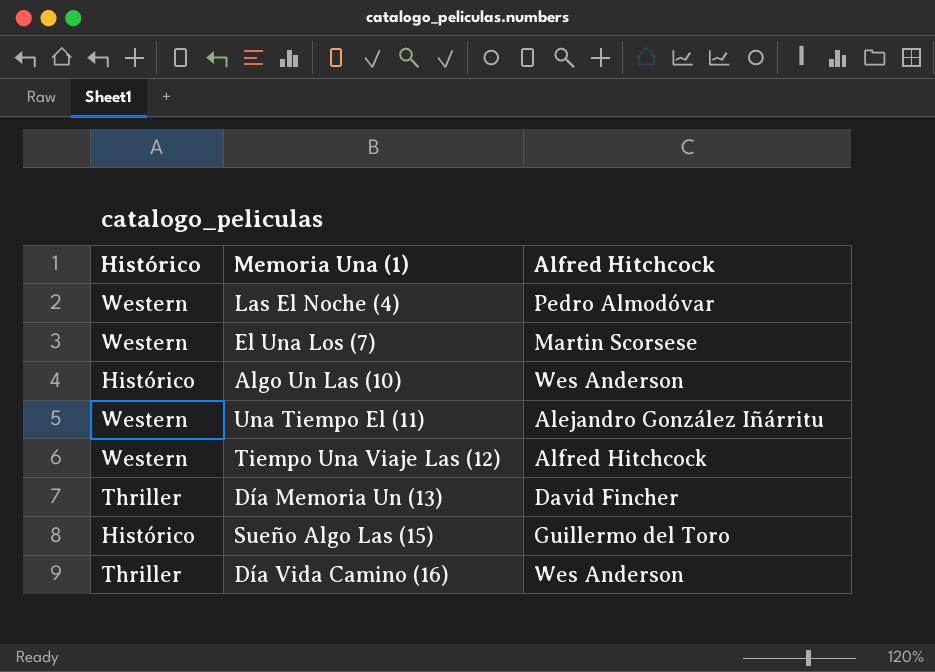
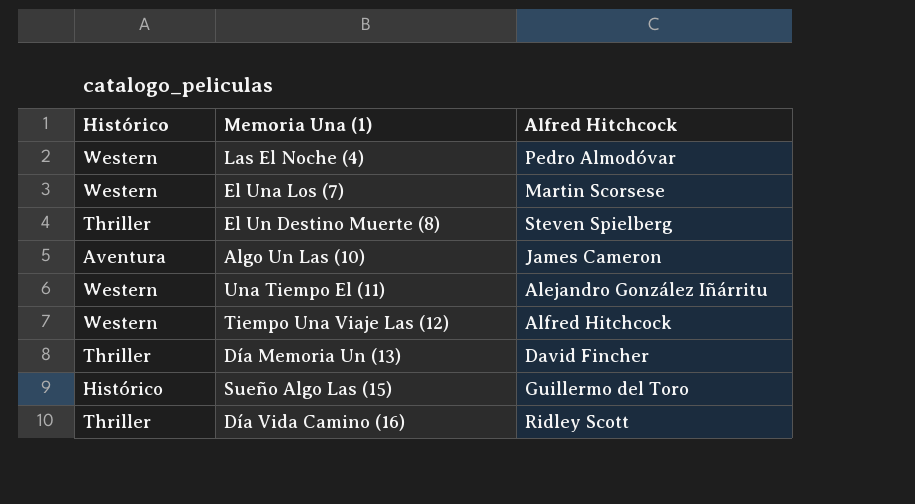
row El Un Destino Muerte (8): none -> Thriller | Steven Spielberg
Algo Un Las (10) | Histórico: Histórico -> Aventura
Algo Un Las (10) | Alfred Hitchcock: Wes Anderson -> James Cameron
Día Vida Camino (16) | Alfred Hitchcock: Wes Anderson -> Ridley Scott

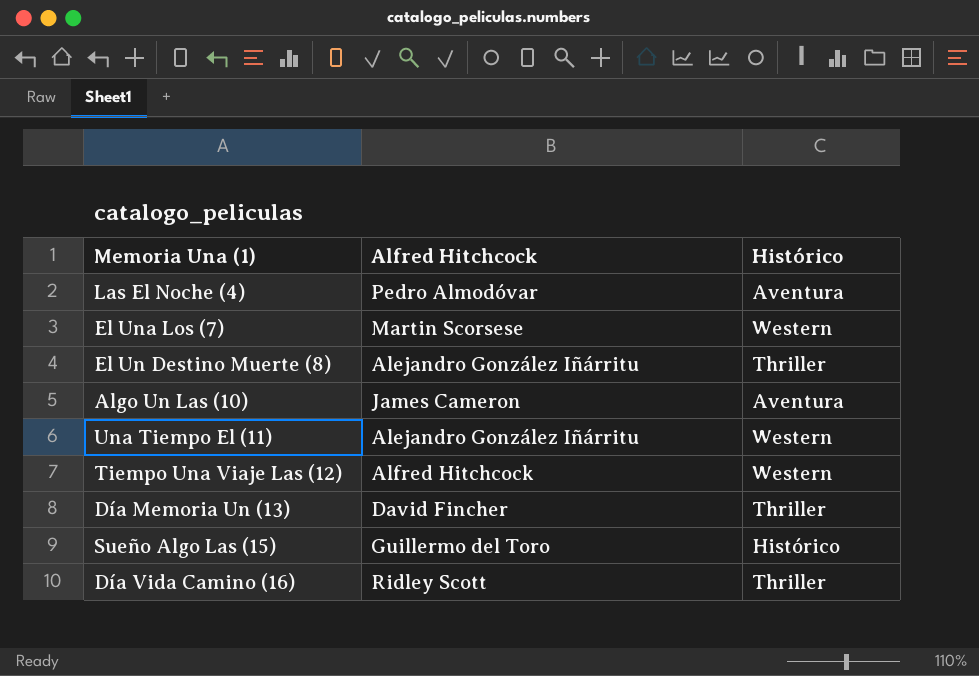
column Histórico | position: 1 -> 3
Las El Noche (4) | Histórico: Western -> Aventura
El Un Destino Muerte (8) | Alfred Hitchcock: Steven Spielberg -> Alejandro González Iñárritu

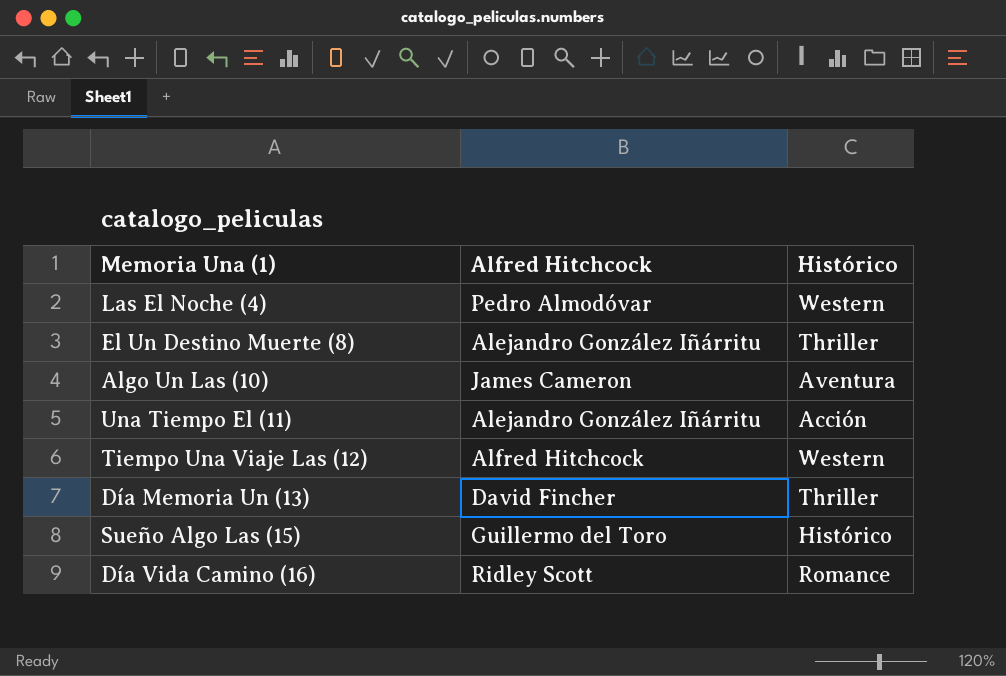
row El Una Los (7): Martin Scorsese | Western -> none
Las El Noche (4) | Histórico: Aventura -> Western
Una Tiempo El (11) | Histórico: Western -> Acción
Día Vida Camino (16) | Histórico: Thriller -> Romance

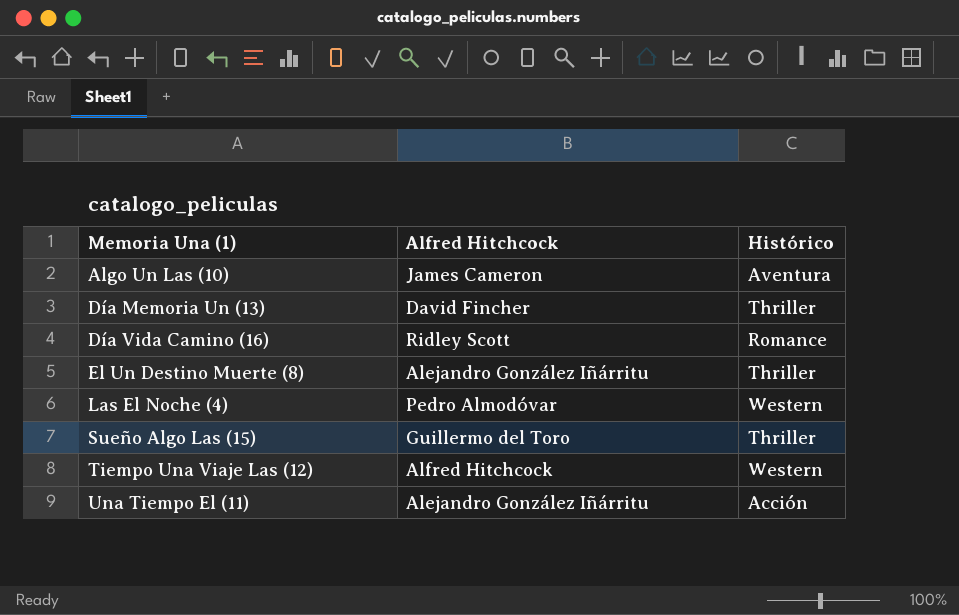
row order: none -> Memoria Una (1) ascending
Sueño Algo Las (15) | Histórico: Histórico -> Thriller

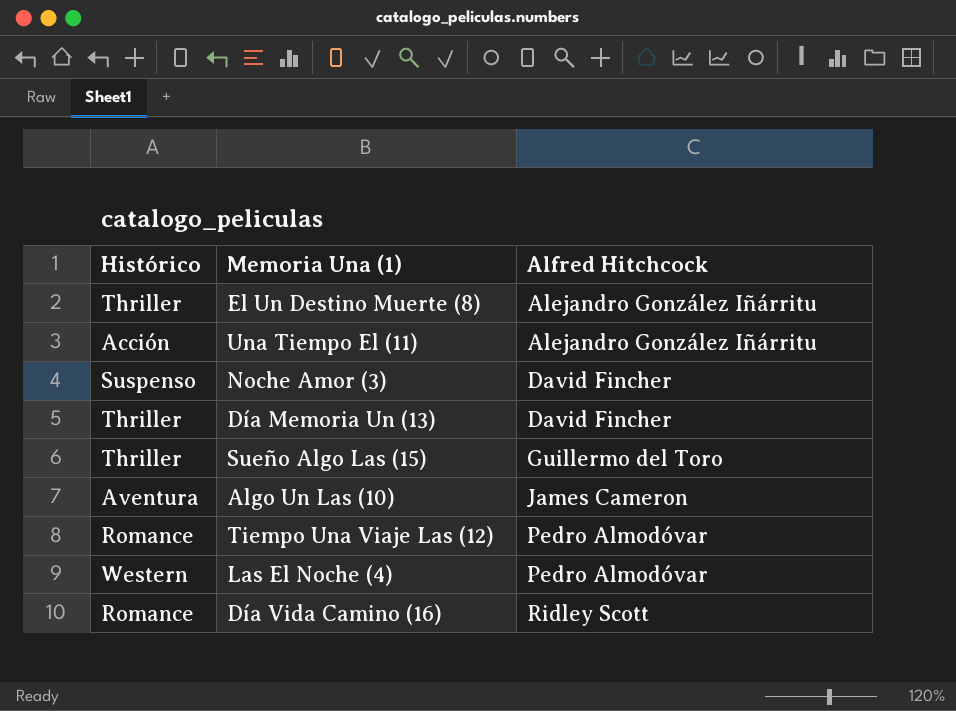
row order: Memoria Una (1) ascending -> Alfred Hitchcock ascending
column Histórico | position: 3 -> 1
row Noche Amor (3): none -> Suspenso | David Fincher
Tiempo Una Viaje Las (12) | Histórico: Western -> Romance
Tiempo Una Viaje Las (12) | Alfred Hitchcock: Alfred Hitchcock -> Pedro Almodóvar

